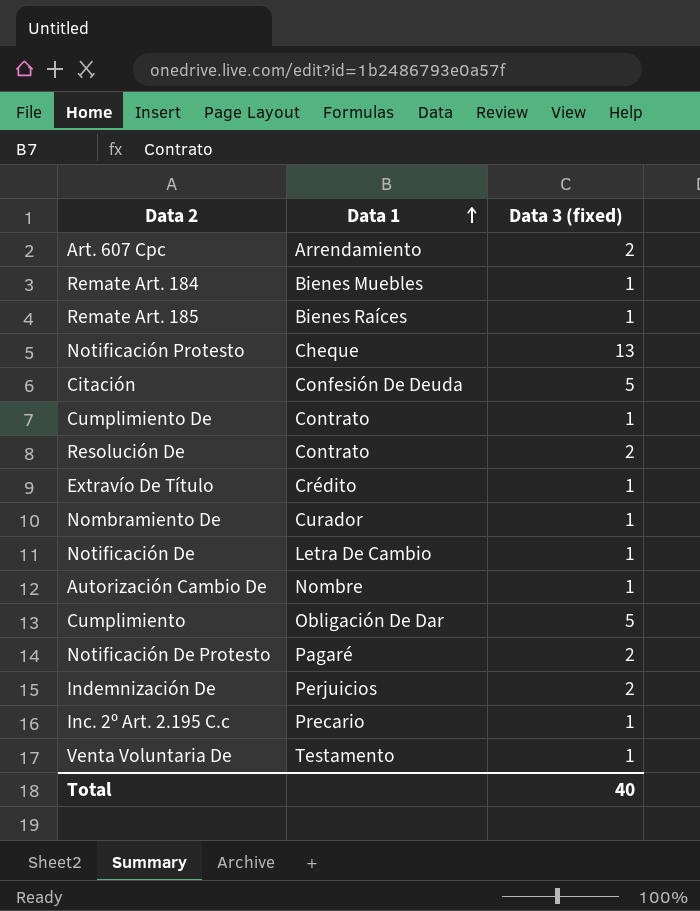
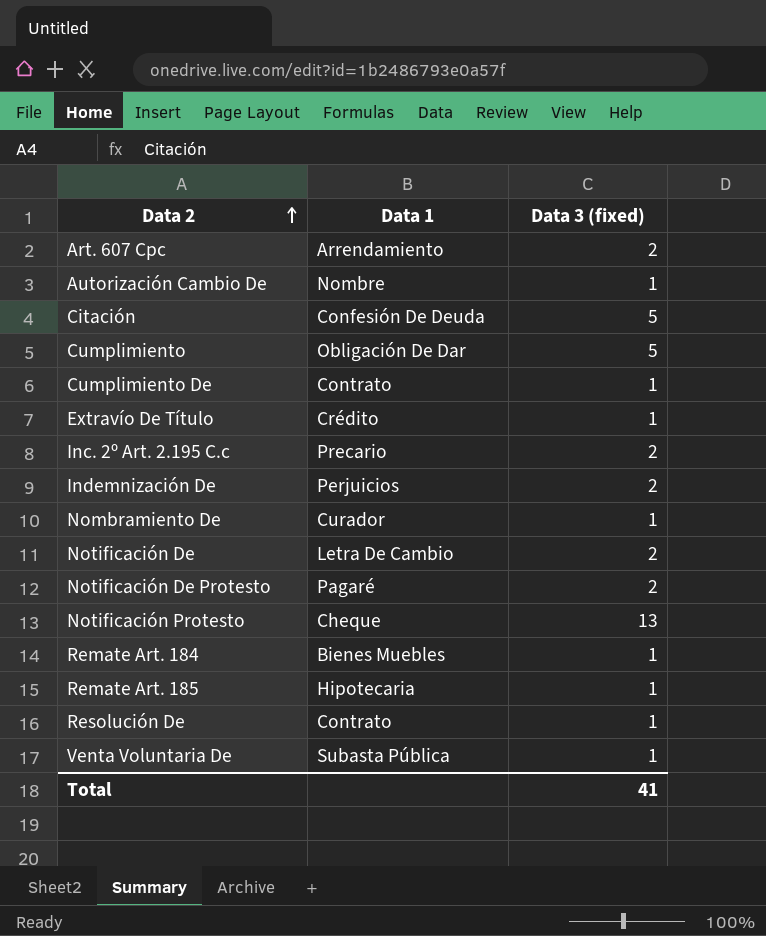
row order: Data 1 ascending -> Data 2 ascending
Inc. 2º Art. 2.195 C.c | Data 3 (fixed): 1 -> 2
Notificación De | Data 3 (fixed): 1 -> 2
Remate Art. 185 | Data 1: Bienes Raíces -> Hipotecaria
Resolución De | Data 3 (fixed): 2 -> 1
Venta Voluntaria De | Data 1: Testamento -> Subasta Pública
Total | Data 3 (fixed): 40 -> 41

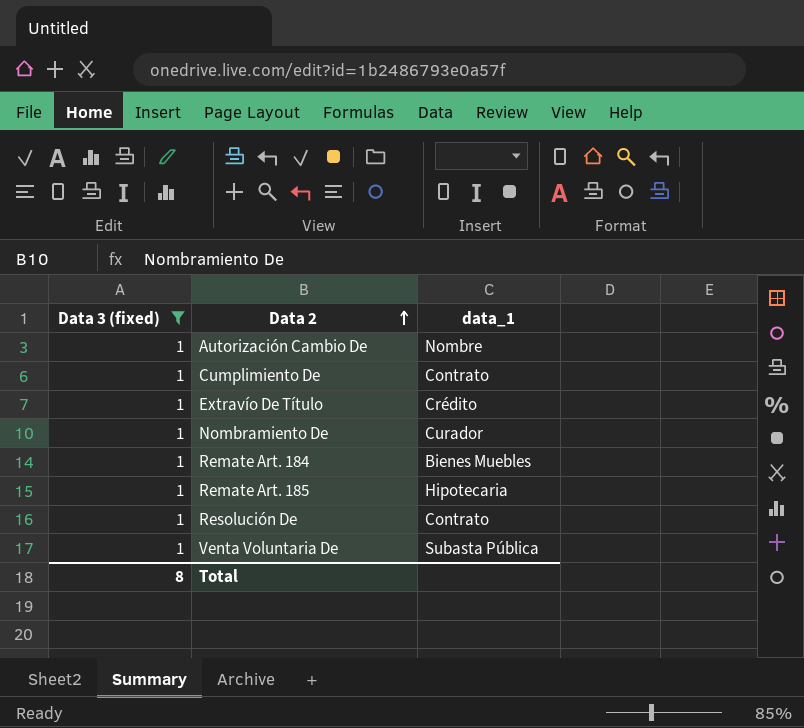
filter: none -> Data 3 (fixed) = 1
column Data 3 (fixed) | position: 3 -> 1
column name: Data 1 -> data_1
Total | Data 3 (fixed): 41 -> 8

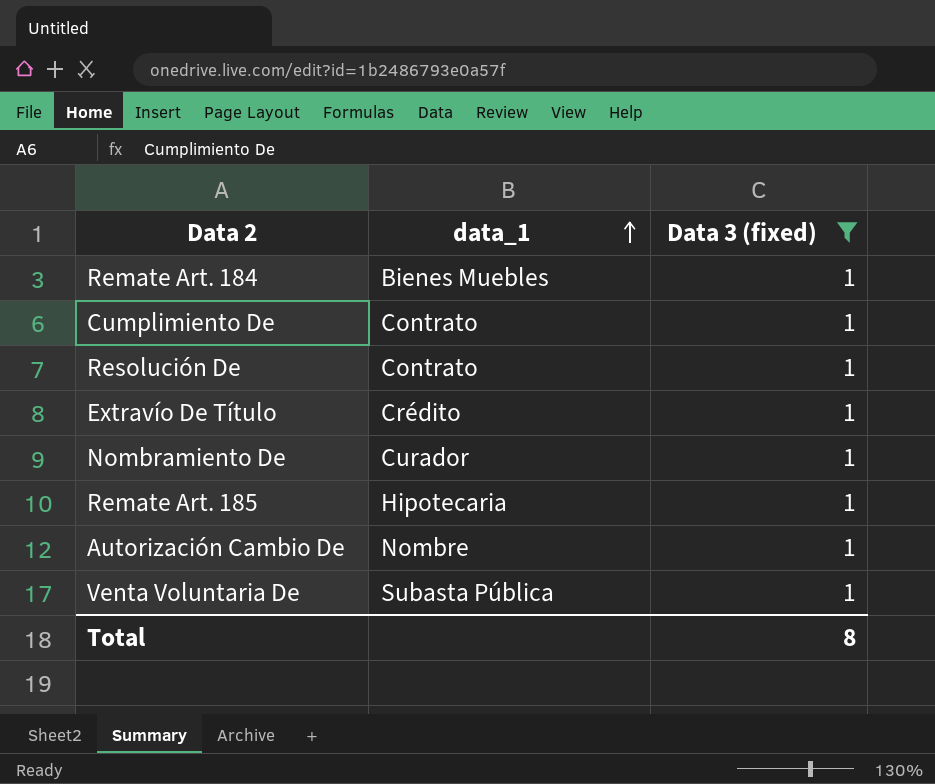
row order: Data 2 ascending -> data_1 ascending
column Data 3 (fixed) | position: 1 -> 3

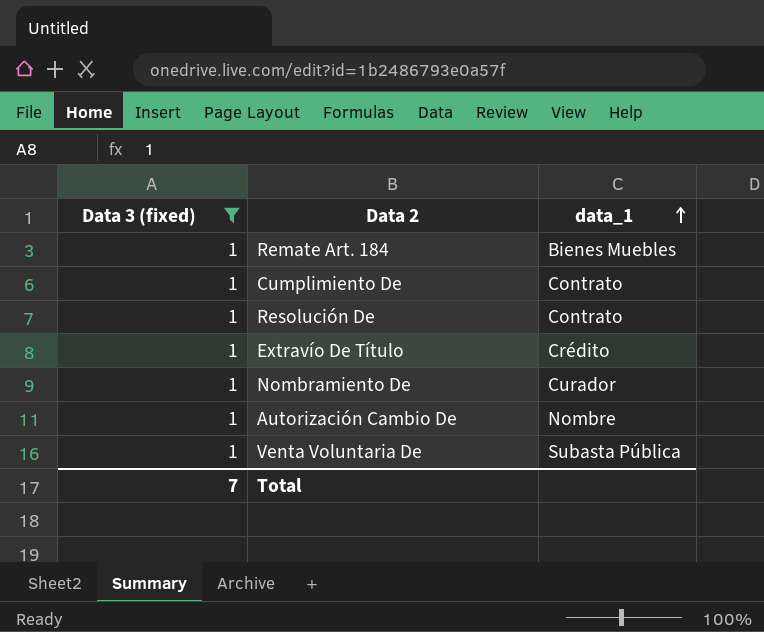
column Data 3 (fixed) | position: 3 -> 1
row Remate Art. 185: Hipotecaria | 1 -> none
Total | Data 3 (fixed): 8 -> 7

